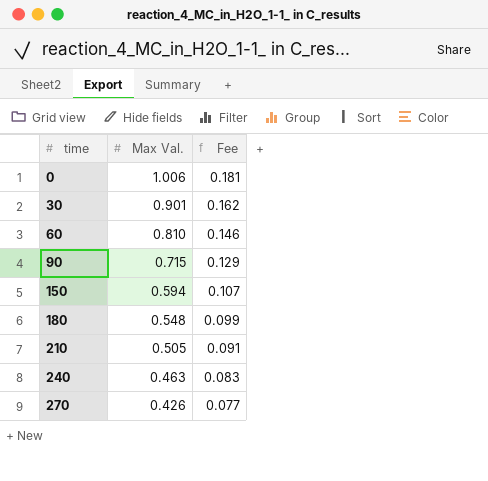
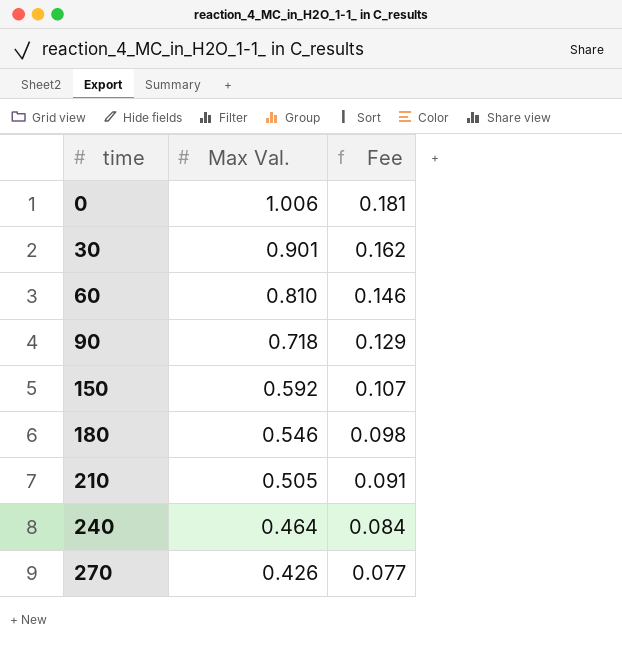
90 | Max Val.: 0.715 -> 0.718
150 | Max Val.: 0.594 -> 0.592
180 | Max Val.: 0.548 -> 0.546
180 | Fee: 0.099 -> 0.098
240 | Max Val.: 0.463 -> 0.464
240 | Fee: 0.083 -> 0.084

